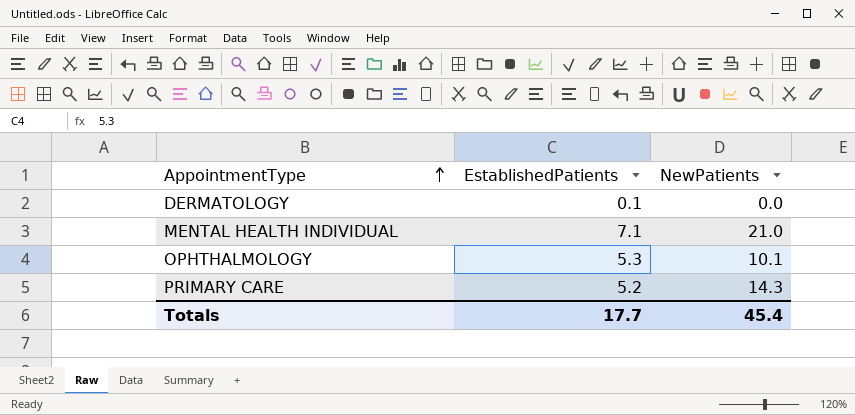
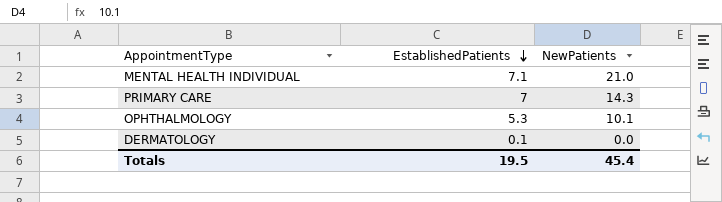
row order: AppointmentType ascending -> EstablishedPatients descending
PRIMARY CARE | EstablishedPatients: 5.2 -> 7
Totals | EstablishedPatients: 17.7 -> 19.5

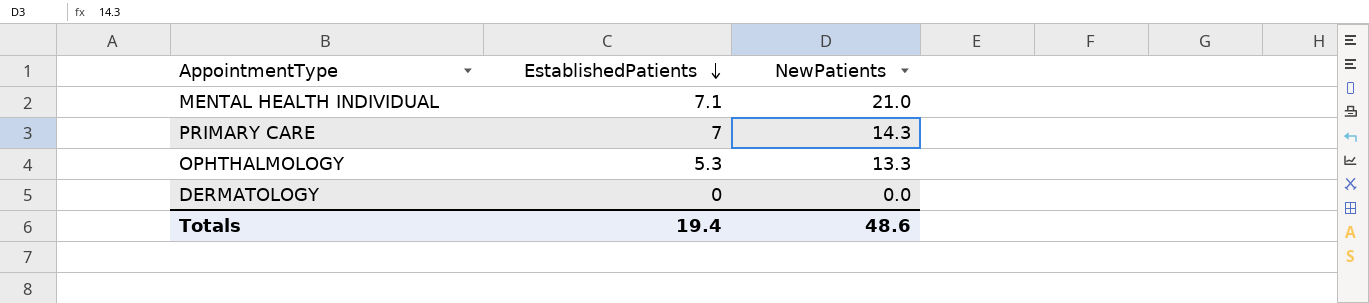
OPHTHALMOLOGY | NewPatients: 10.1 -> 13.3
DERMATOLOGY | EstablishedPatients: 0.1 -> 0
Totals | EstablishedPatients: 19.5 -> 19.4
Totals | NewPatients: 45.4 -> 48.6

